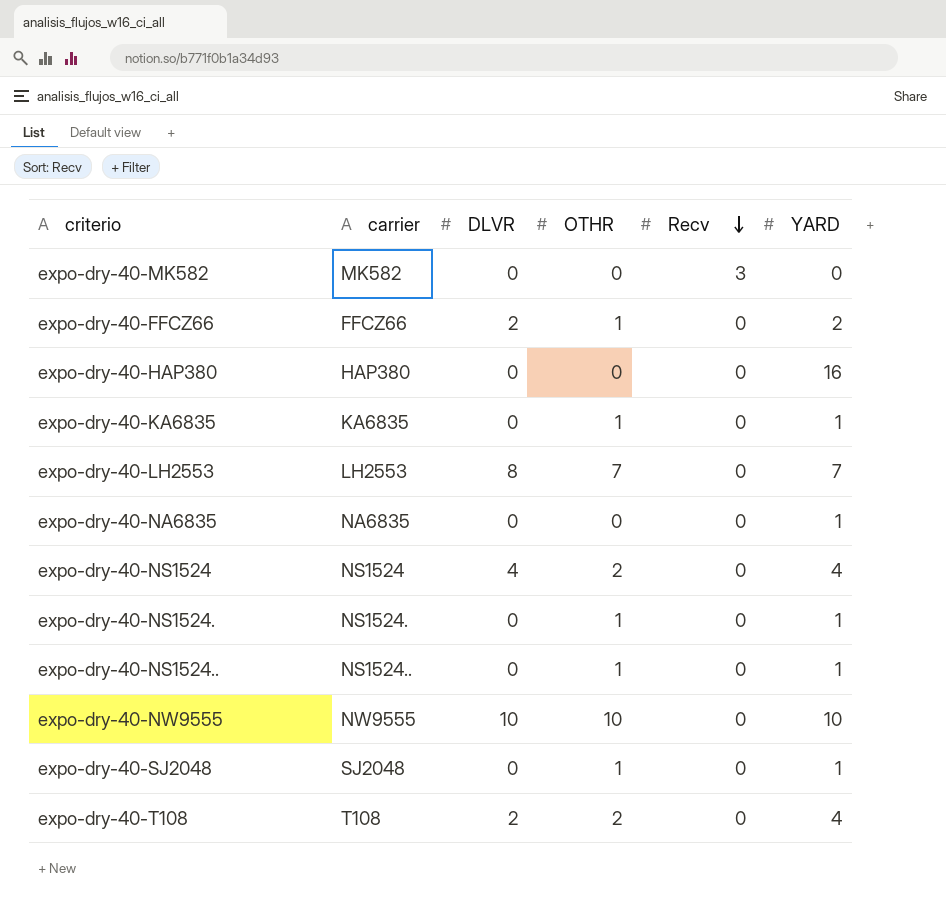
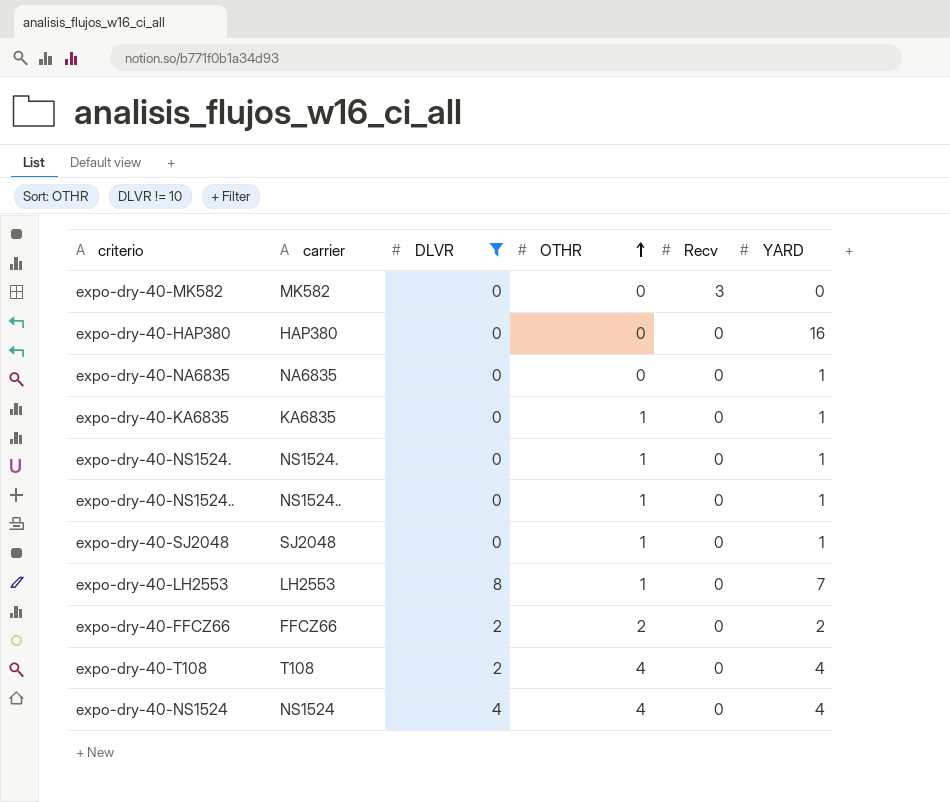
filter: none -> DLVR != 10
row order: Recv descending -> OTHR ascending
expo-dry-40-LH2553 | OTHR: 7 -> 1
expo-dry-40-FFCZ66 | OTHR: 1 -> 2
expo-dry-40-T108 | OTHR: 2 -> 4
expo-dry-40-NS1524 | OTHR: 2 -> 4

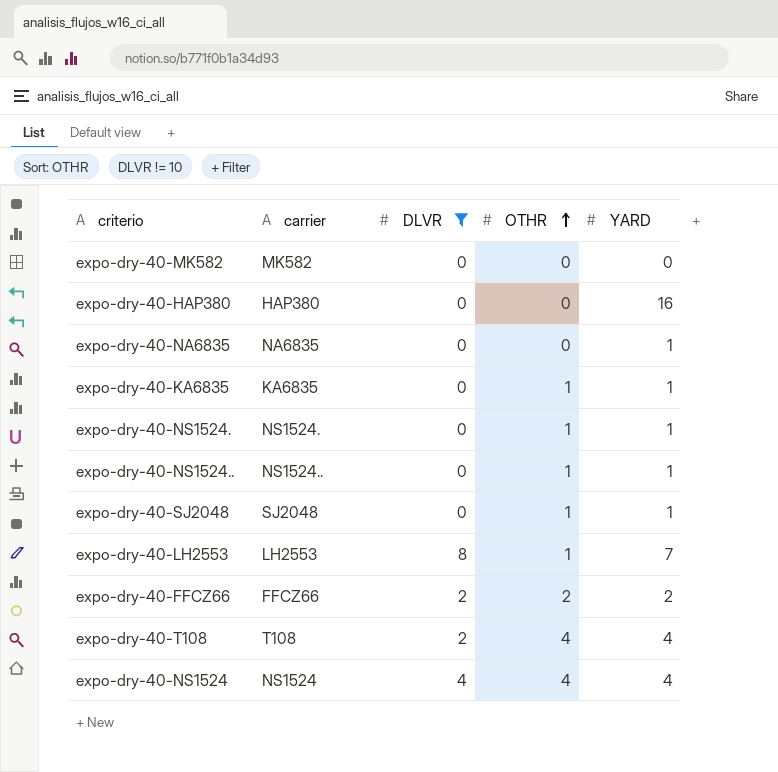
column Recv | position: 5 -> none

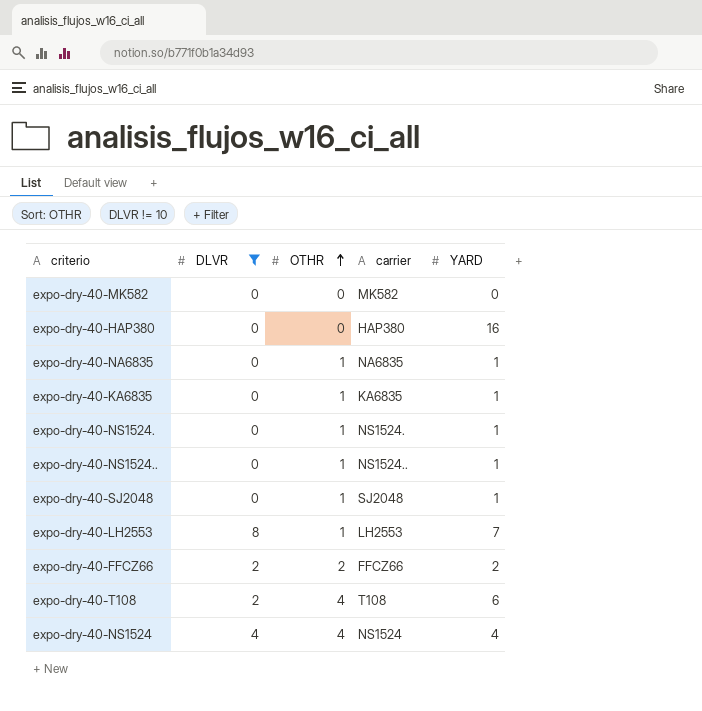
column carrier | position: 2 -> 4
expo-dry-40-NA6835 | OTHR: 0 -> 1
expo-dry-40-T108 | YARD: 4 -> 6

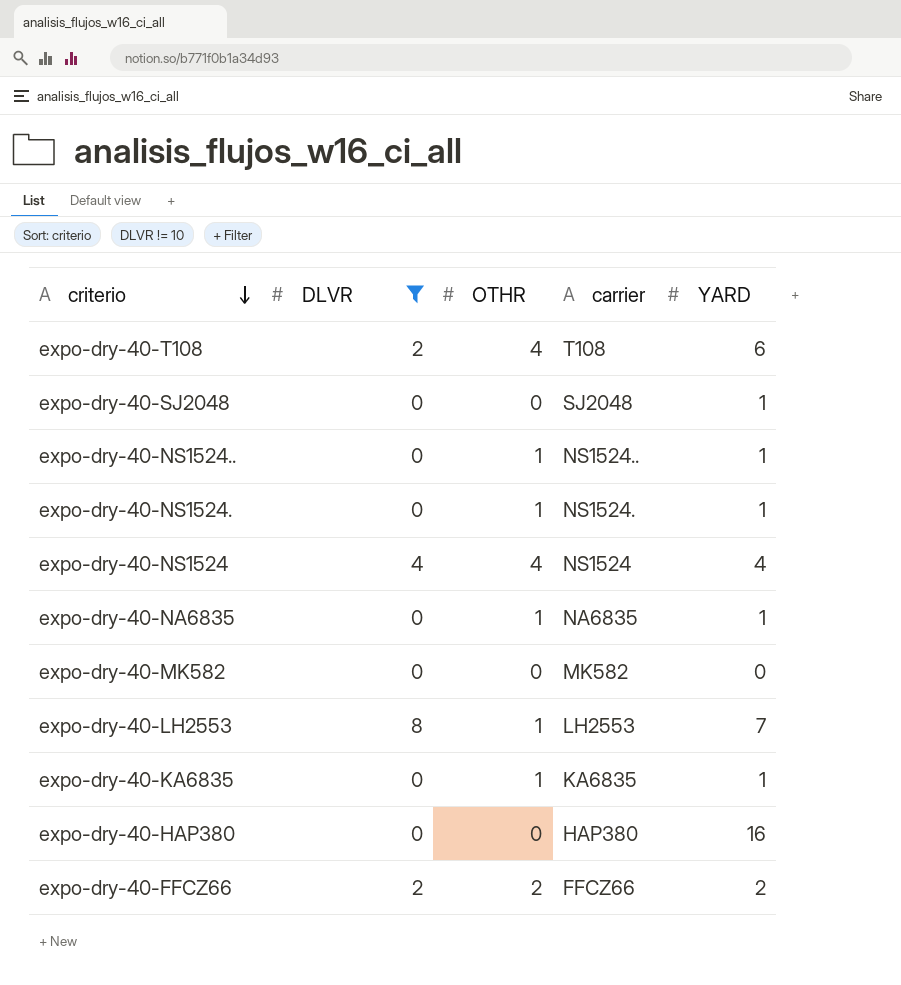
row order: OTHR ascending -> criterio descending
expo-dry-40-SJ2048 | OTHR: 1 -> 0

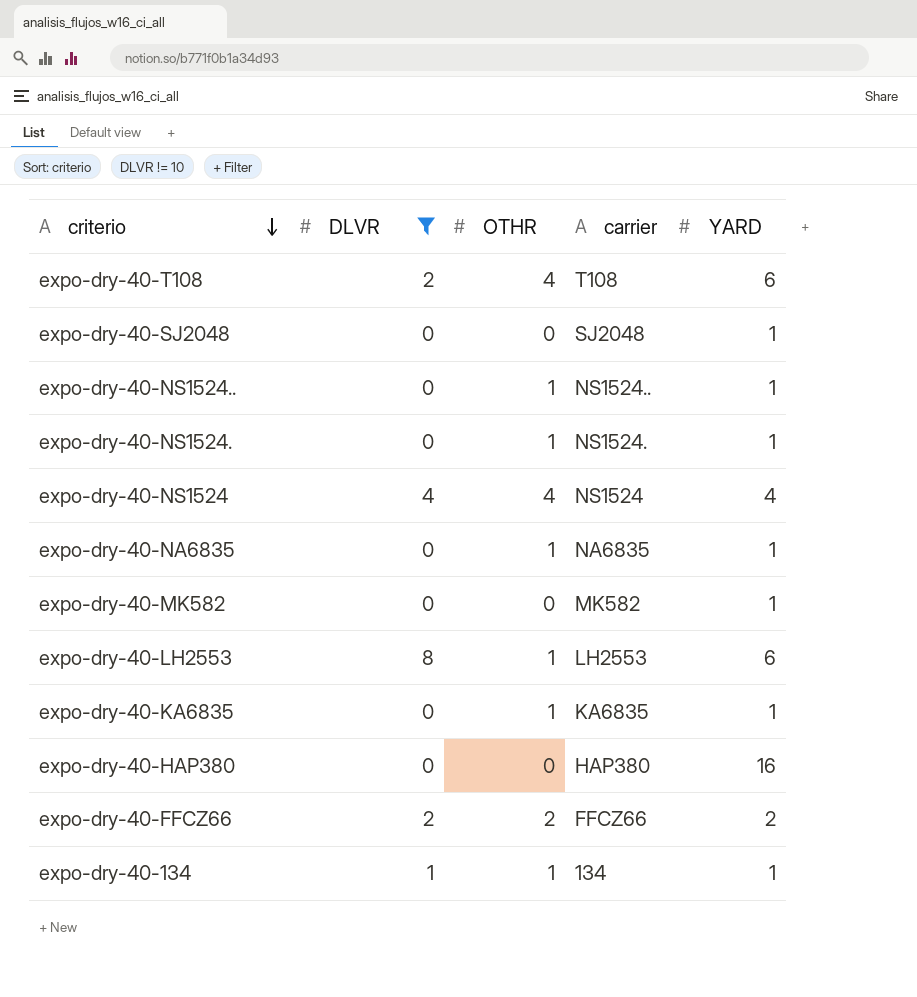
expo-dry-40-MK582 | YARD: 0 -> 1
expo-dry-40-LH2553 | YARD: 7 -> 6
row expo-dry-40-134: none -> 1 | 1 | 134 | 1

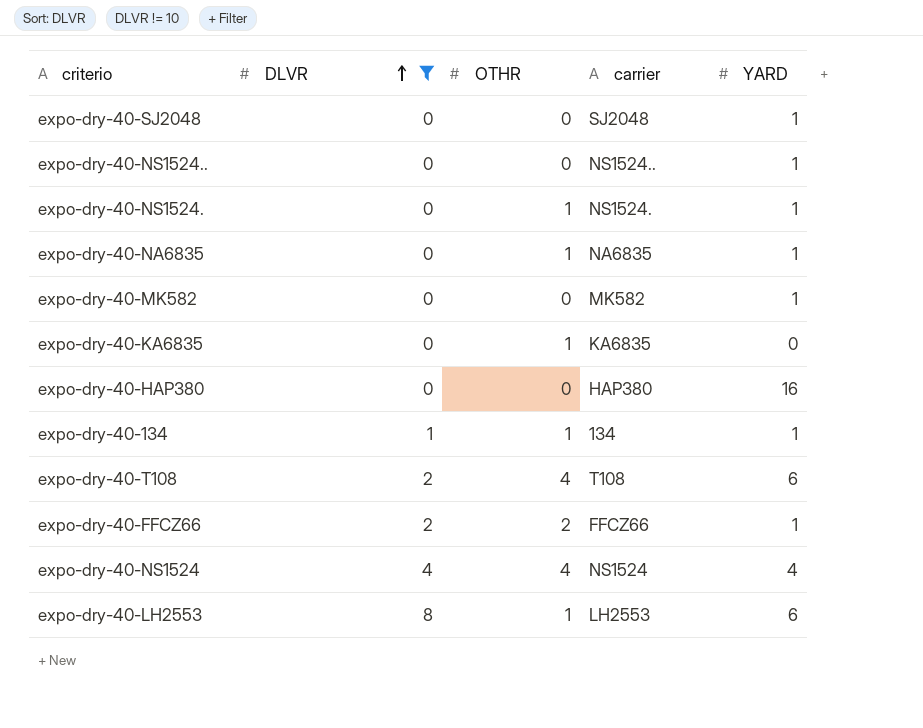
row order: criterio descending -> DLVR ascending
expo-dry-40-NS1524.. | OTHR: 1 -> 0
expo-dry-40-KA6835 | YARD: 1 -> 0
expo-dry-40-FFCZ66 | YARD: 2 -> 1

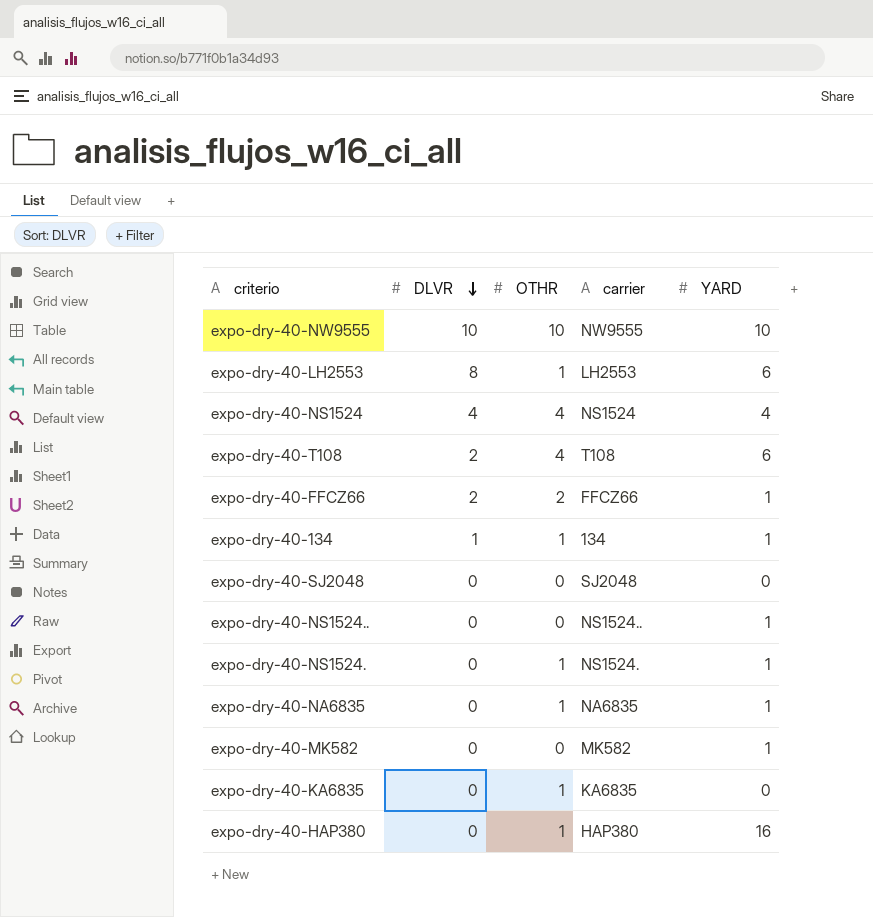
filter: DLVR != 10 -> none
row order: DLVR ascending -> DLVR descending
expo-dry-40-SJ2048 | YARD: 1 -> 0
expo-dry-40-HAP380 | OTHR: 0 -> 1

